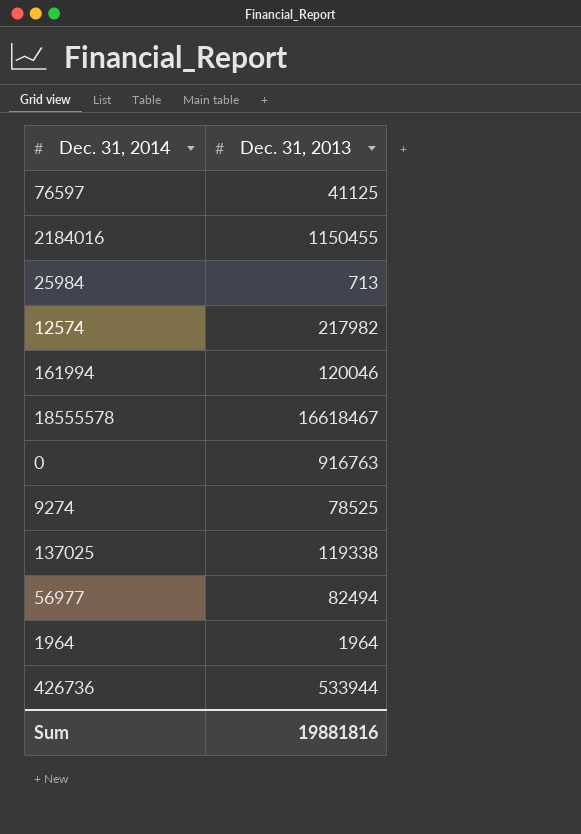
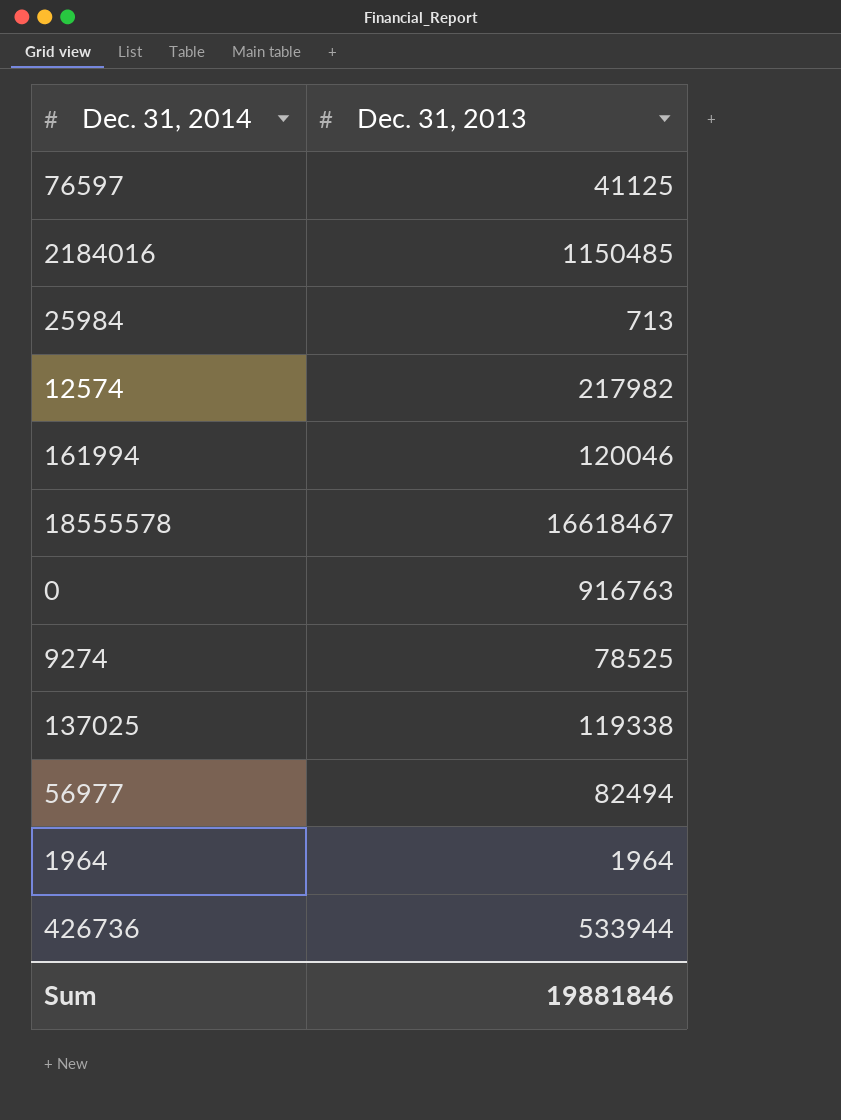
2184016 | Dec. 31, 2013: 1150455 -> 1150485
Sum | Dec. 31, 2013: 19881816 -> 19881846

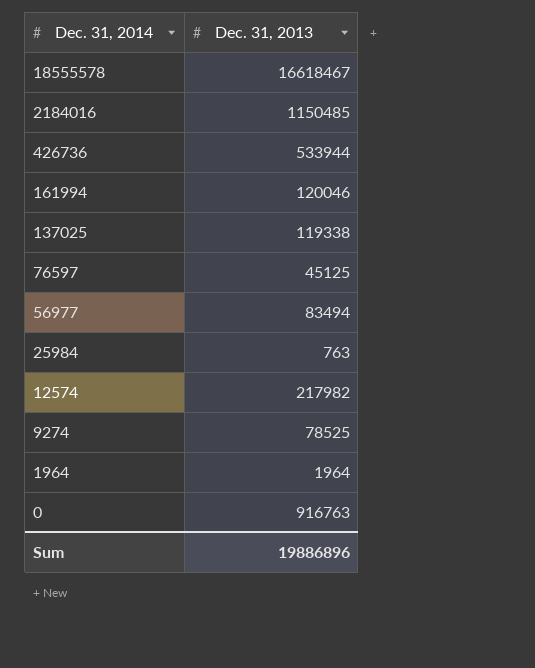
row order: none -> Dec. 31, 2014 descending
76597 | Dec. 31, 2013: 41125 -> 45125
56977 | Dec. 31, 2013: 82494 -> 83494
25984 | Dec. 31, 2013: 713 -> 763
Sum | Dec. 31, 2013: 19881846 -> 19886896

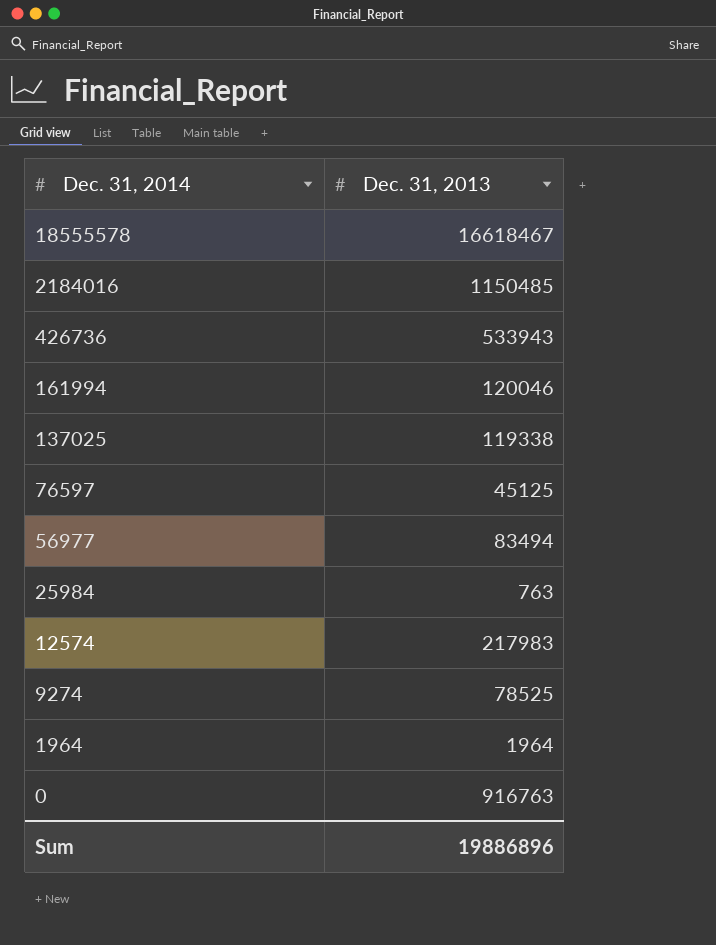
426736 | Dec. 31, 2013: 533944 -> 533943
12574 | Dec. 31, 2013: 217982 -> 217983

